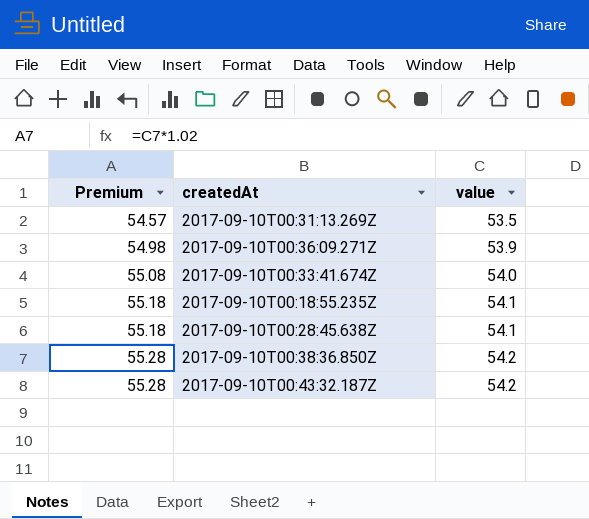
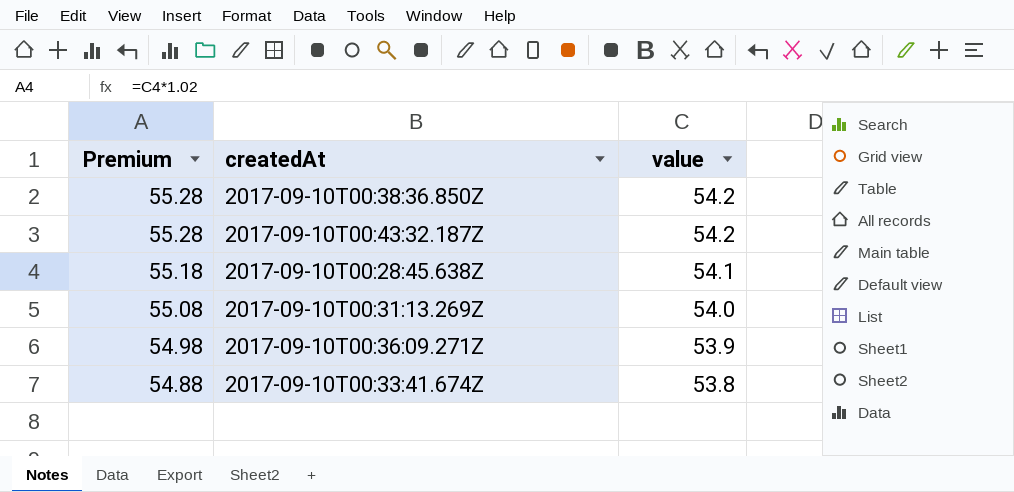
row order: Premium ascending -> Premium descending
row 2017-09-10T00:18:55.235Z: 55.18 | 54.1 -> none
2017-09-10T00:31:13.269Z | Premium: 54.57 -> 55.08
2017-09-10T00:31:13.269Z | value: 53.5 -> 54.0
2017-09-10T00:33:41.674Z | Premium: 55.08 -> 54.88
2017-09-10T00:33:41.674Z | value: 54.0 -> 53.8

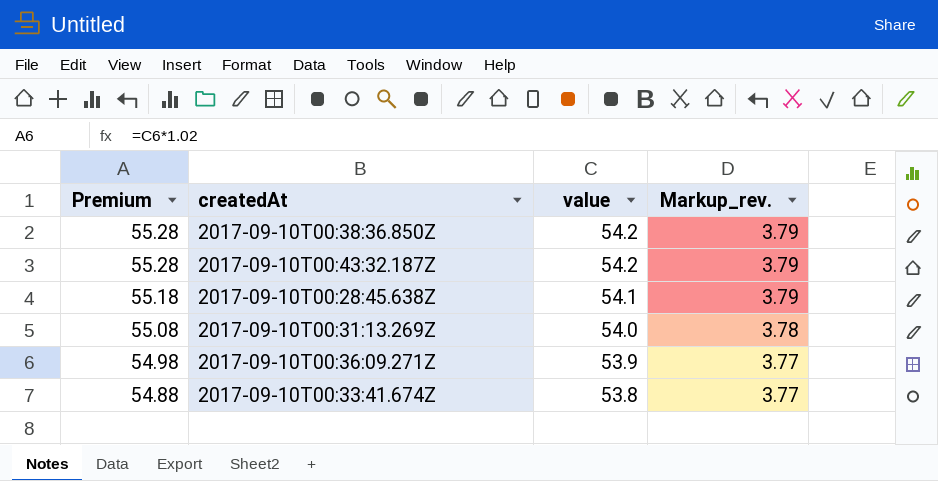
column Markup_rev. | formula: none -> [value] * 0.07

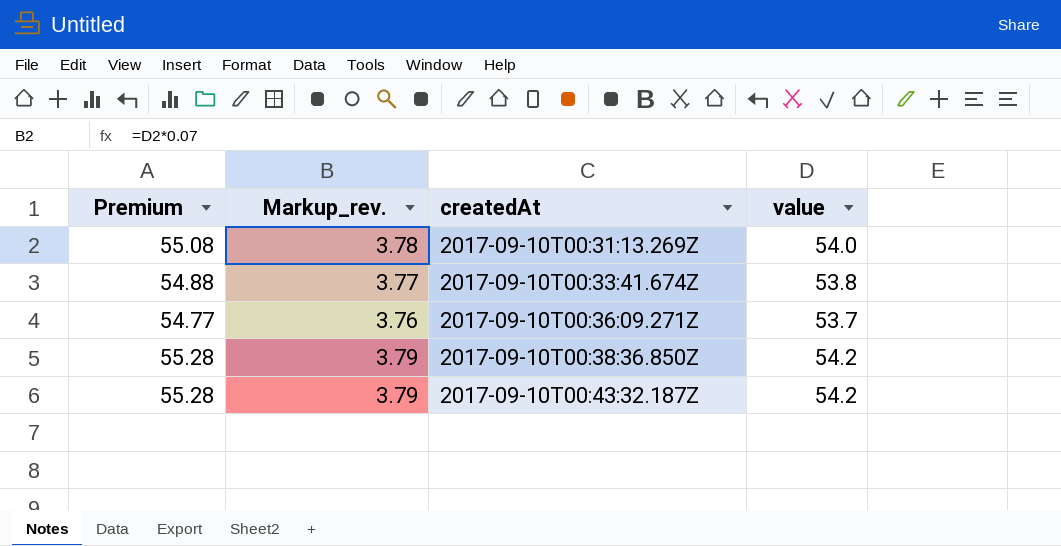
row order: Premium descending -> createdAt ascending
column Markup_rev. | position: 4 -> 2
row 2017-09-10T00:28:45.638Z: 55.18 | 54.1 | 3.79 -> none
2017-09-10T00:36:09.271Z | Premium: 54.98 -> 54.77
2017-09-10T00:36:09.271Z | Markup_rev.: 3.77 -> 3.76
2017-09-10T00:36:09.271Z | value: 53.9 -> 53.7

